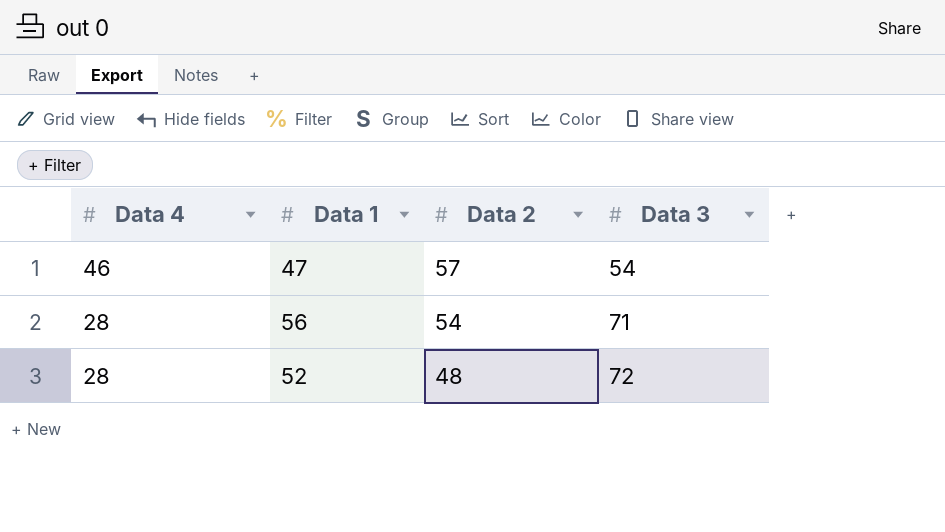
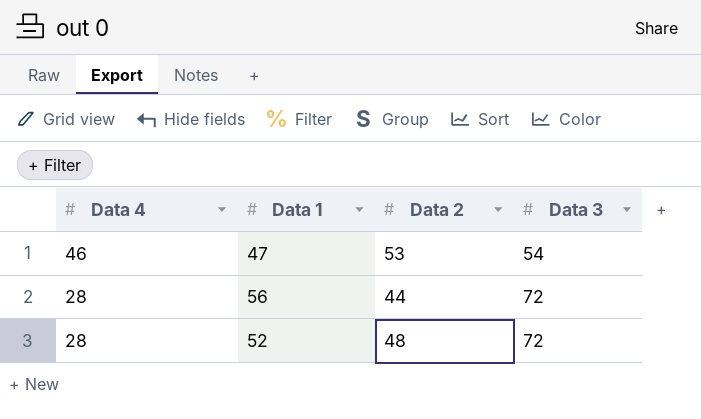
47 | Data 2: 57 -> 53
56 | Data 2: 54 -> 44
56 | Data 3: 71 -> 72

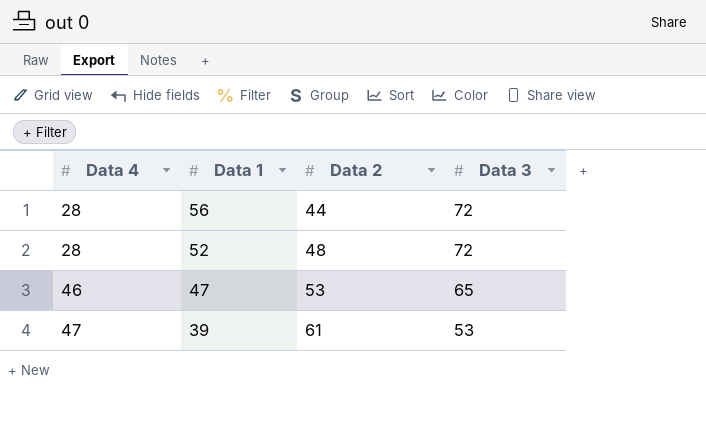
row order: Data 4 descending -> Data 4 ascending
47 | Data 3: 54 -> 65
row 39: none -> 47 | 61 | 53

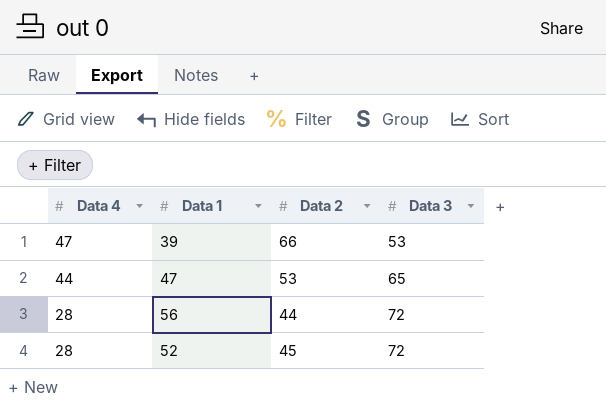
row order: Data 4 ascending -> Data 4 descending
39 | Data 2: 61 -> 66
47 | Data 4: 46 -> 44
52 | Data 2: 48 -> 45

